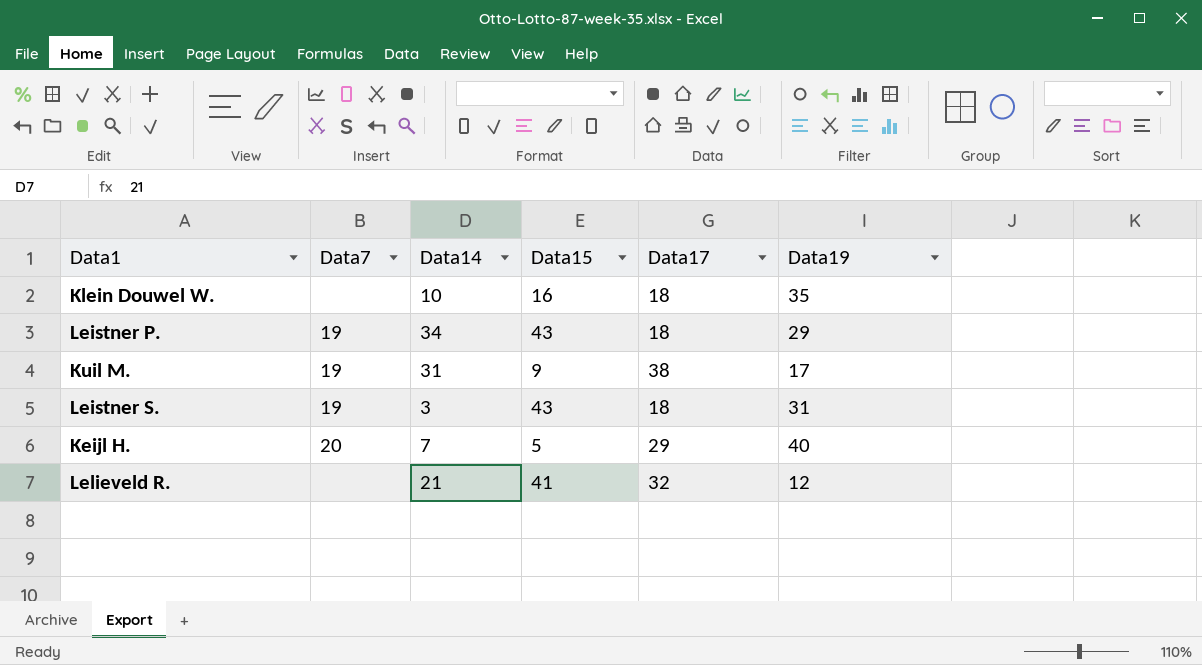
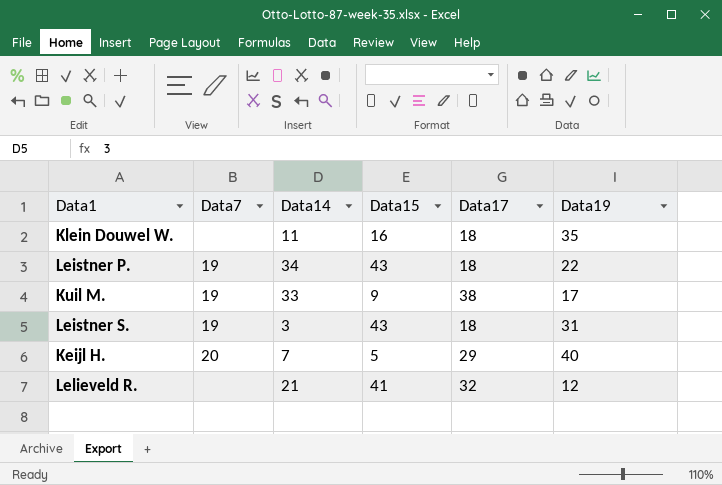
Klein Douwel W. | Data14: 10 -> 11
Leistner P. | Data19: 29 -> 22
Kuil M. | Data14: 31 -> 33

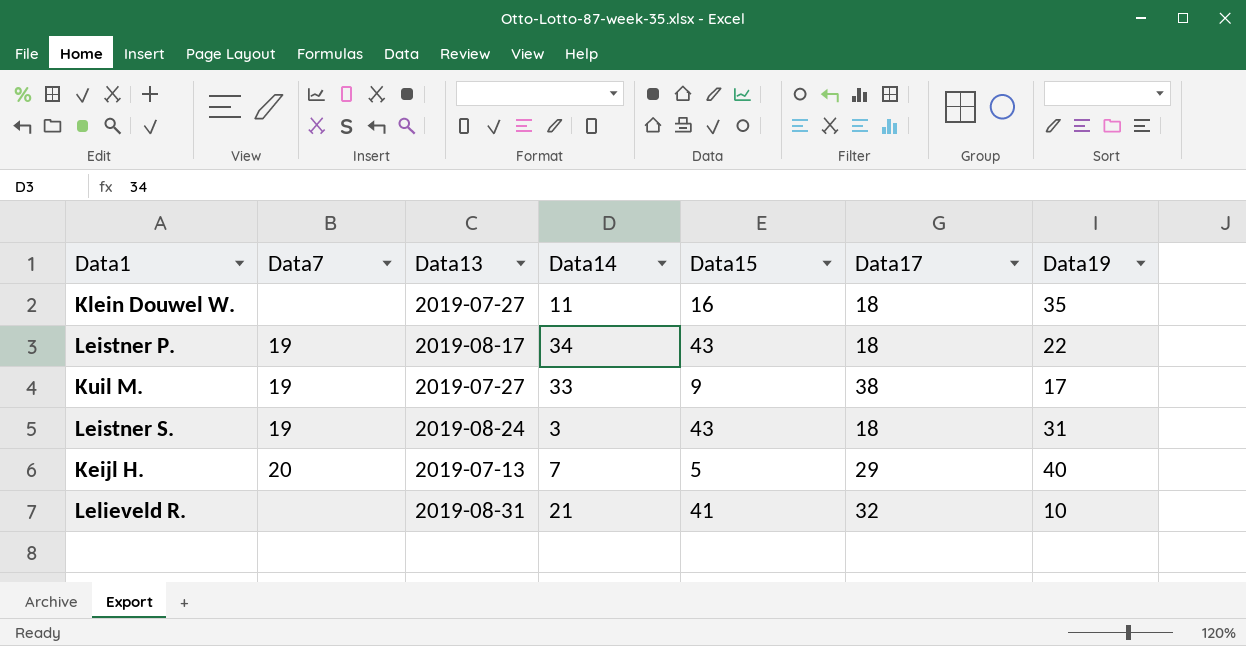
column Data13 | position: none -> 3
Lelieveld R. | Data19: 12 -> 10

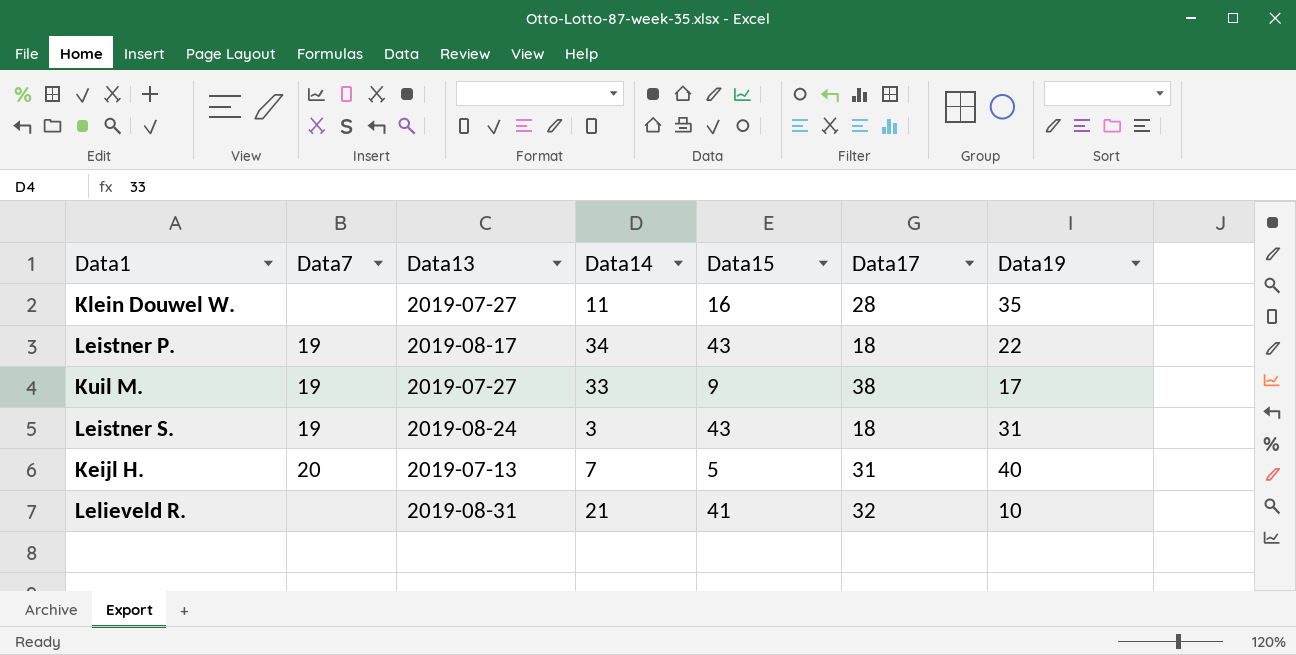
Klein Douwel W. | Data17: 18 -> 28
Keijl H. | Data17: 29 -> 31

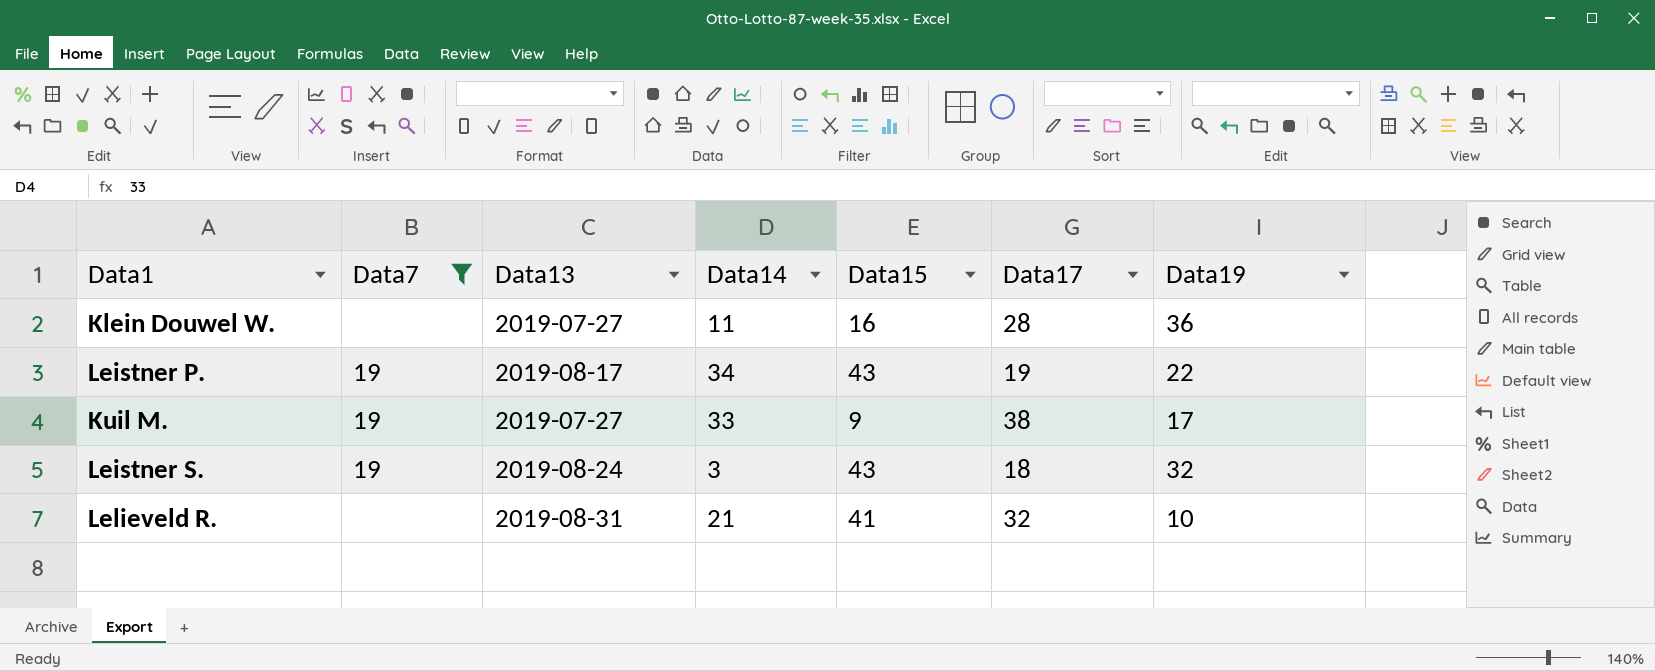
filter: none -> Data7 != 20
Klein Douwel W. | Data19: 35 -> 36
Leistner P. | Data17: 18 -> 19
Leistner S. | Data19: 31 -> 32

